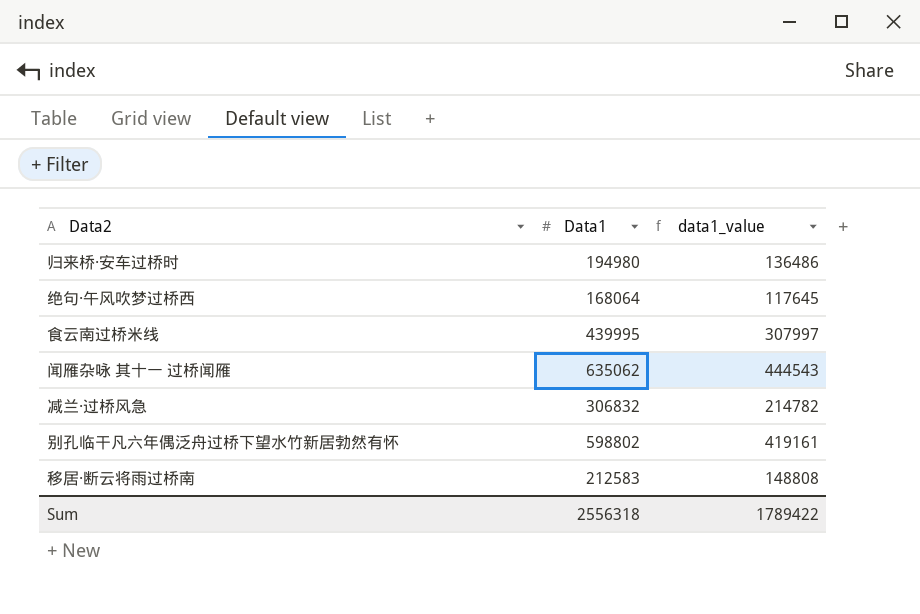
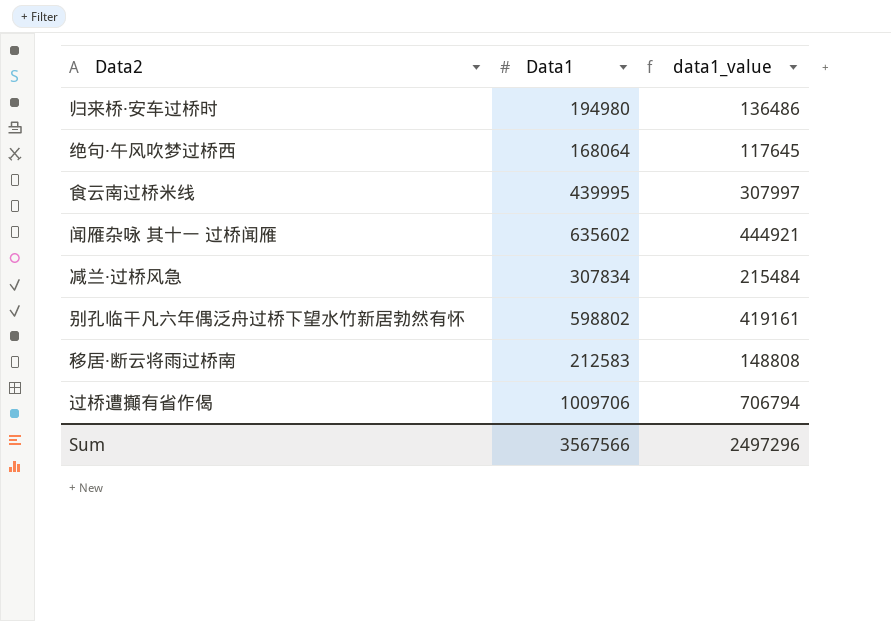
闻雁杂咏 其十一 过桥闻雁 | Data1: 635062 -> 635602
闻雁杂咏 其十一 过桥闻雁 | data1_value: 444543 -> 444921
减兰·过桥风急 | Data1: 306832 -> 307834
减兰·过桥风急 | data1_value: 214782 -> 215484
row 过桥遭攧有省作偈: none -> 1009706 | 706794
Sum | Data1: 2556318 -> 3567566
Sum | data1_value: 1789422 -> 2497296

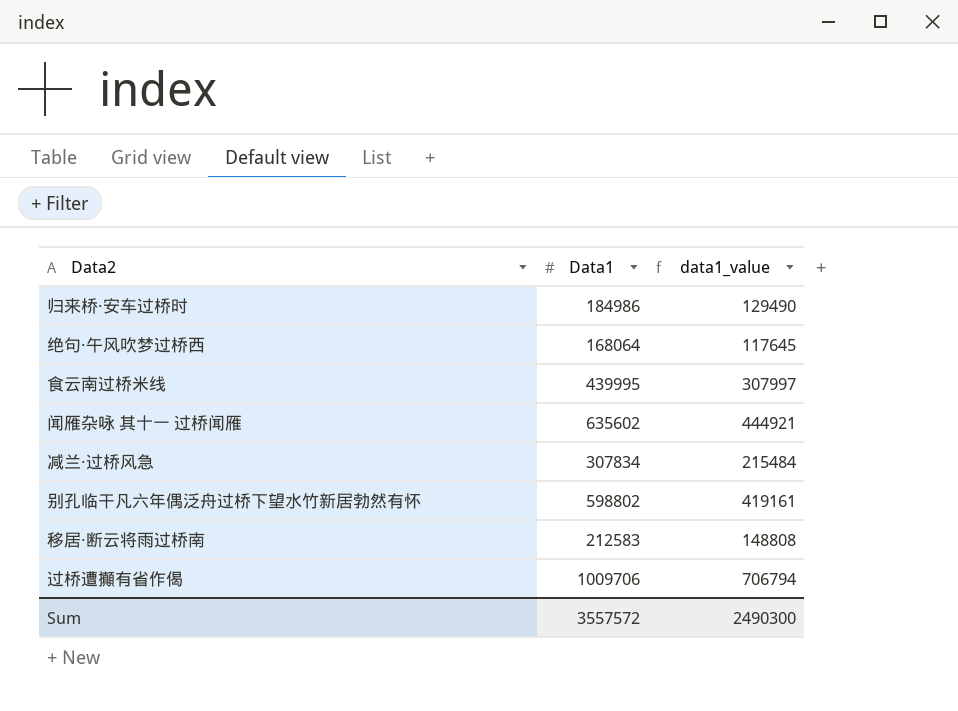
归来桥·安车过桥时 | Data1: 194980 -> 184986
归来桥·安车过桥时 | data1_value: 136486 -> 129490
Sum | Data1: 3567566 -> 3557572
Sum | data1_value: 2497296 -> 2490300

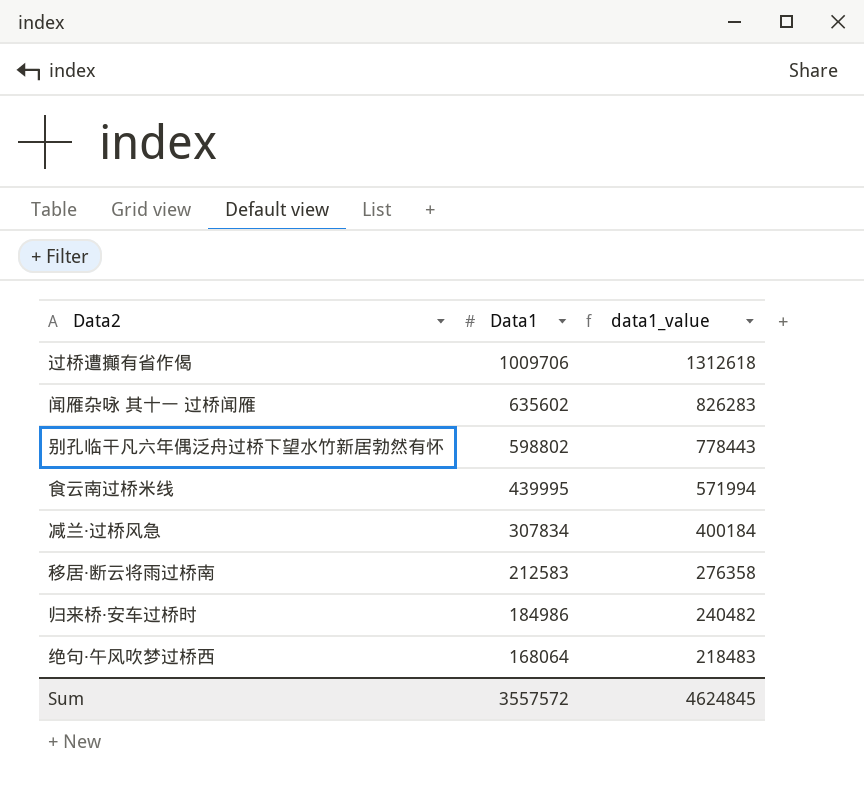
row order: none -> Data1 descending
column data1_value | formula: [Data1] * 0.7 -> [Data1] * 1.3
Sum | data1_value: 2490300 -> 4624845

